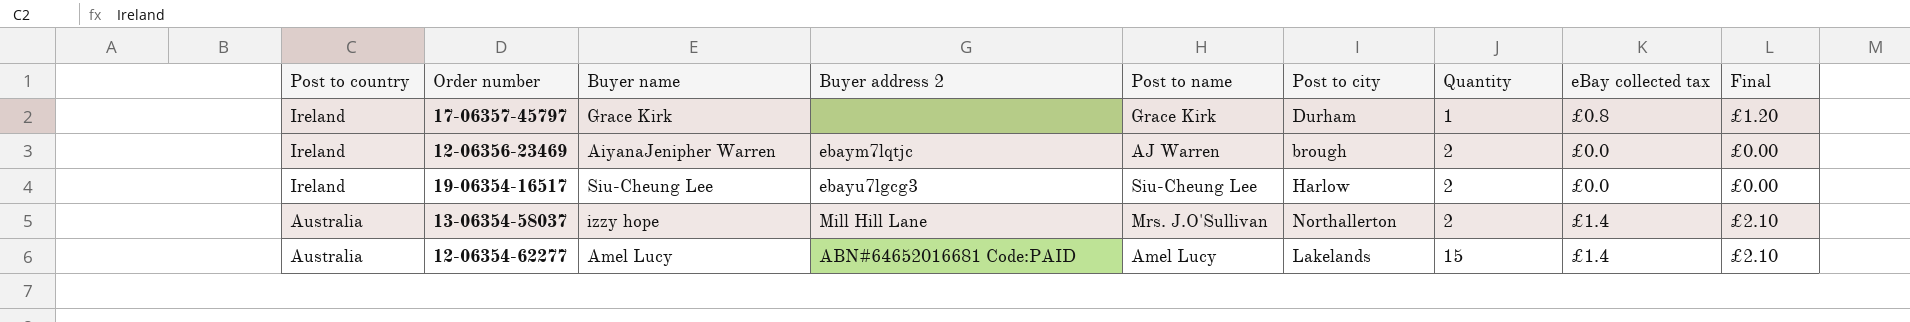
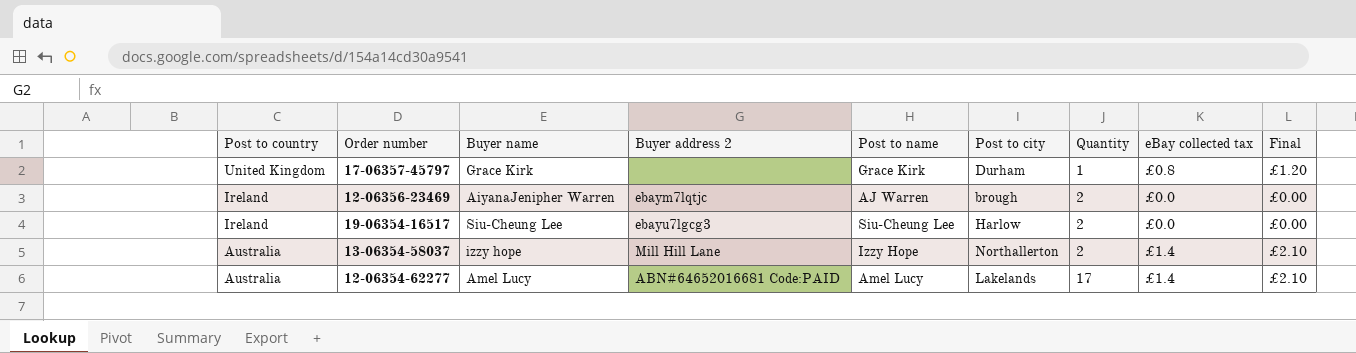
17-06357-45797 | Post to country: Ireland -> United Kingdom
13-06354-58037 | Post to name: Mrs. J.O'Sullivan -> Izzy Hope
12-06354-62277 | Quantity: 15 -> 17

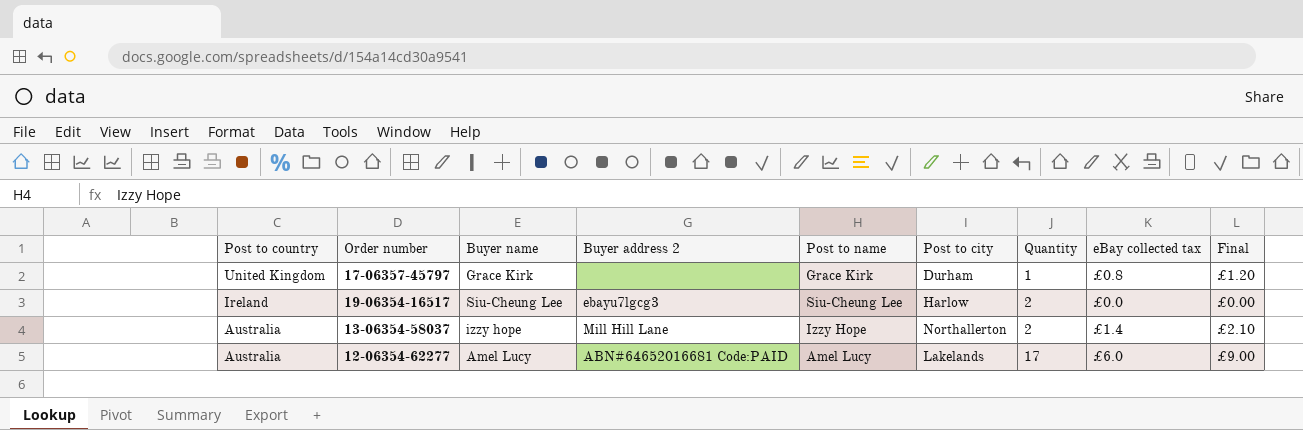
row 12-06356-23469: Ireland | AiyanaJenipher Warren | ebaym7lqtjc | AJ Warren | brough | 2 | £0.0 | £0.00 -> none
12-06354-62277 | eBay collected tax: £1.4 -> £6.0
12-06354-62277 | Final: £2.10 -> £9.00

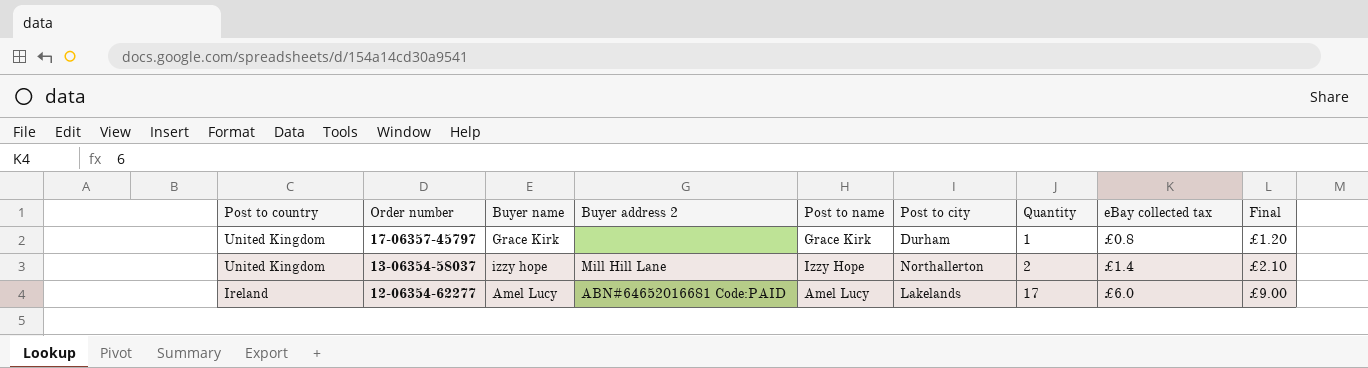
row 19-06354-16517: Ireland | Siu-Cheung Lee | ebayu7lgcg3 | Siu-Cheung Lee | Harlow | 2 | £0.0 | £0.00 -> none
13-06354-58037 | Post to country: Australia -> United Kingdom
12-06354-62277 | Post to country: Australia -> Ireland

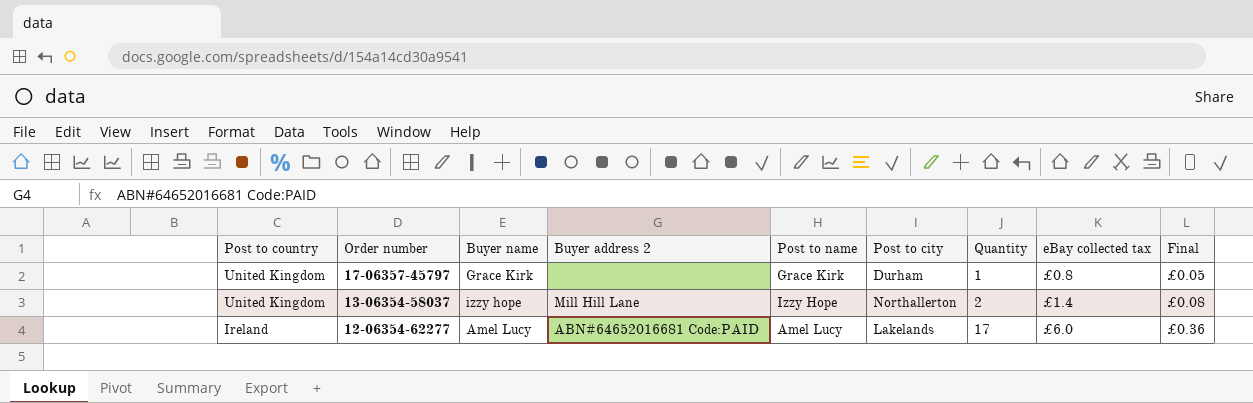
column Final | formula: [eBay collected tax] * 1.5 -> [eBay collected tax] * 0.06

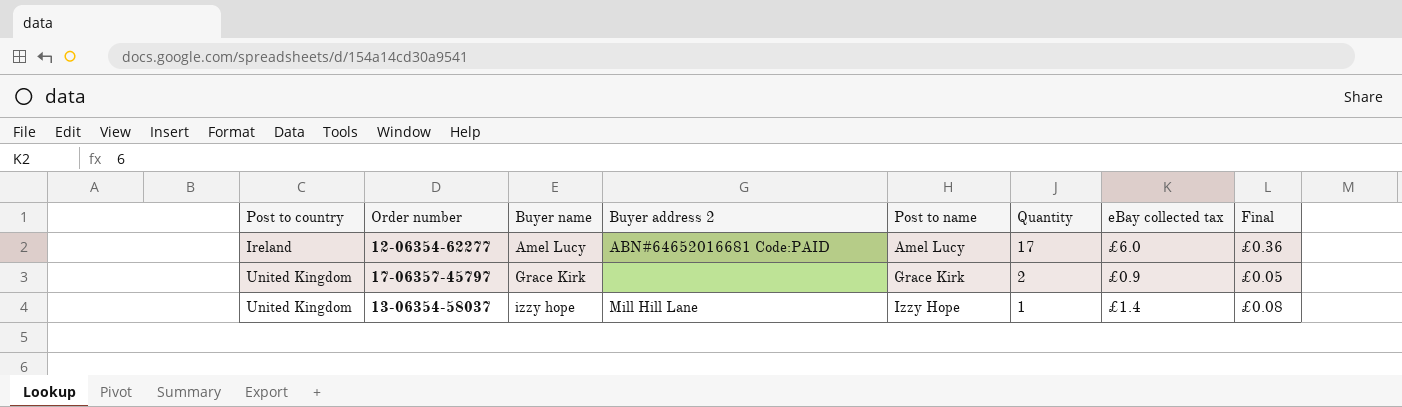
row order: Post to country descending -> Post to country ascending
column Post to city | position: 6 -> none
17-06357-45797 | Quantity: 1 -> 2
17-06357-45797 | eBay collected tax: £0.8 -> £0.9
13-06354-58037 | Quantity: 2 -> 1

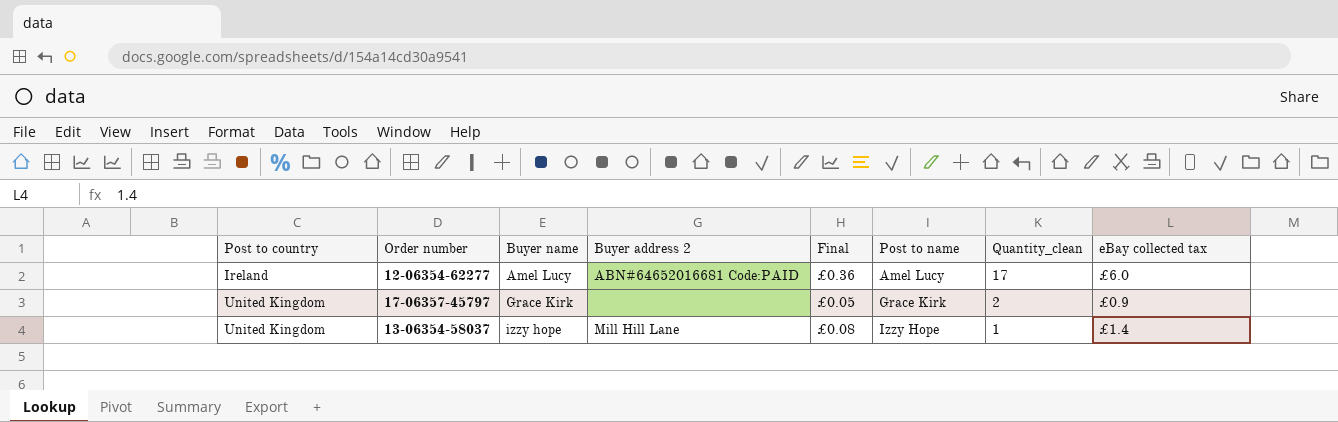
column Final | position: 8 -> 5
column name: Quantity -> Quantity_clean

